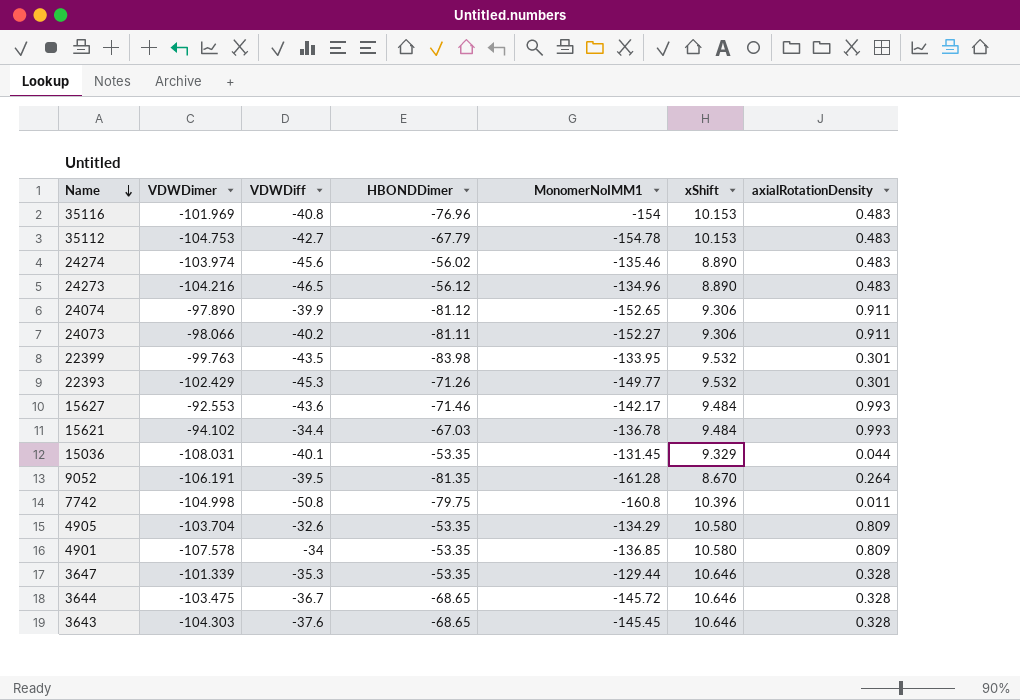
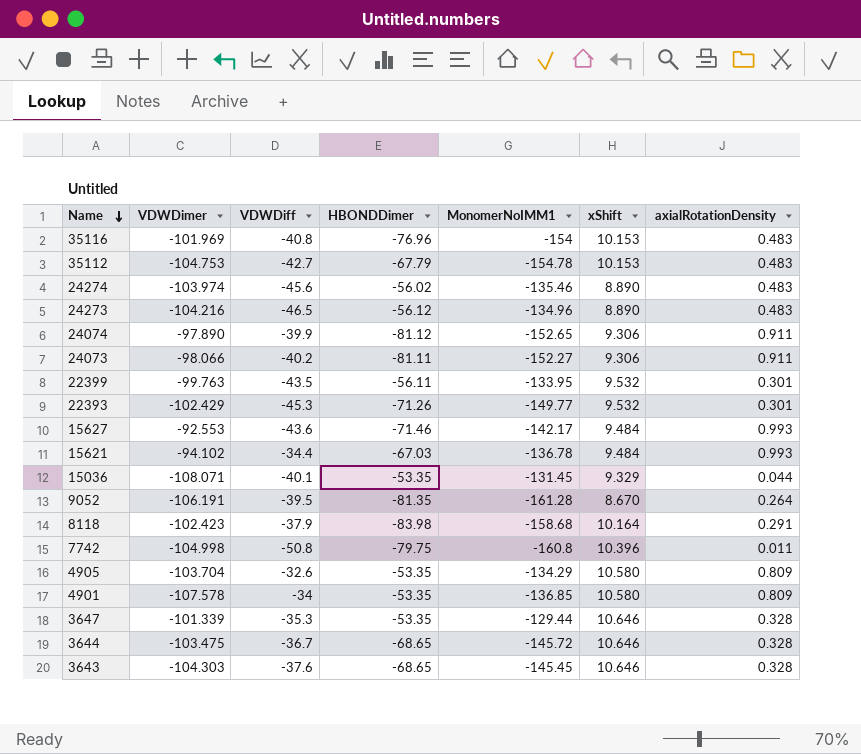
22399 | HBONDDimer: -83.98 -> -56.11
15036 | VDWDimer: -108.031 -> -108.071
row 8118: none -> -102.423 | -37.9 | -83.98 | -158.68 | 10.164 | 0.291

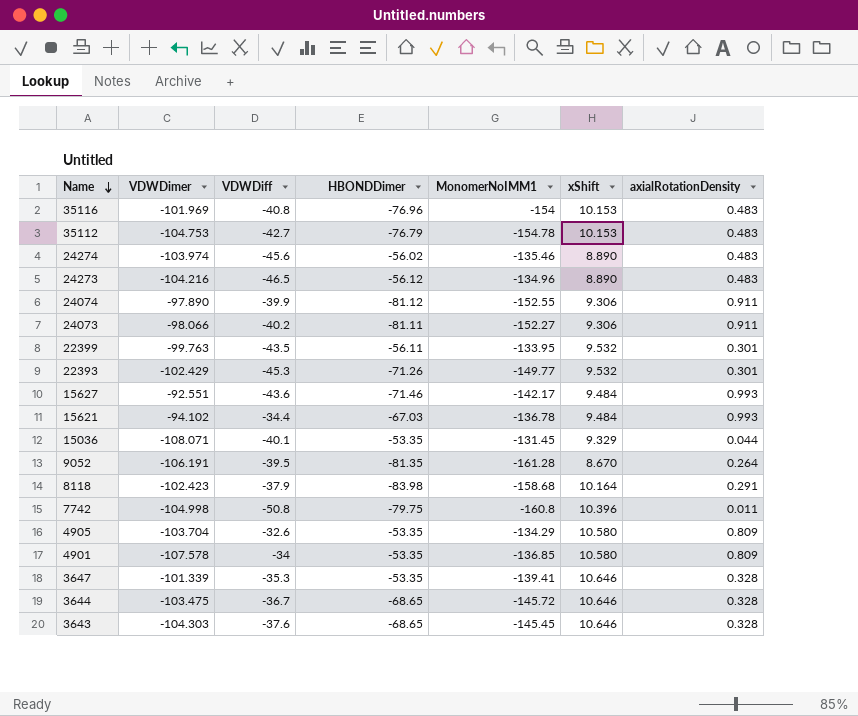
35112 | HBONDDimer: -67.79 -> -76.79
24074 | MonomerNoIMM1: -152.65 -> -152.55
15627 | VDWDimer: -92.553 -> -92.551
3647 | MonomerNoIMM1: -129.44 -> -139.41

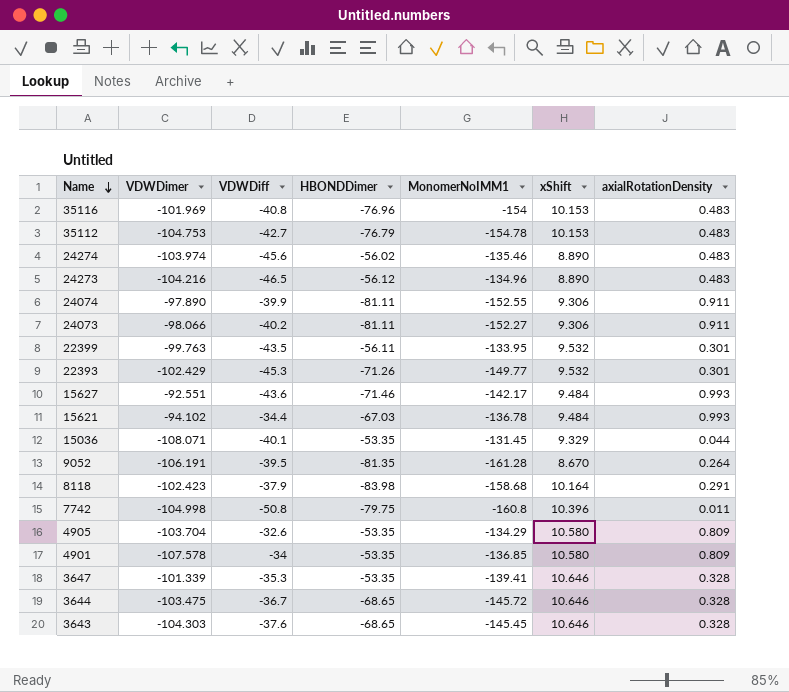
24074 | HBONDDimer: -81.12 -> -81.11

